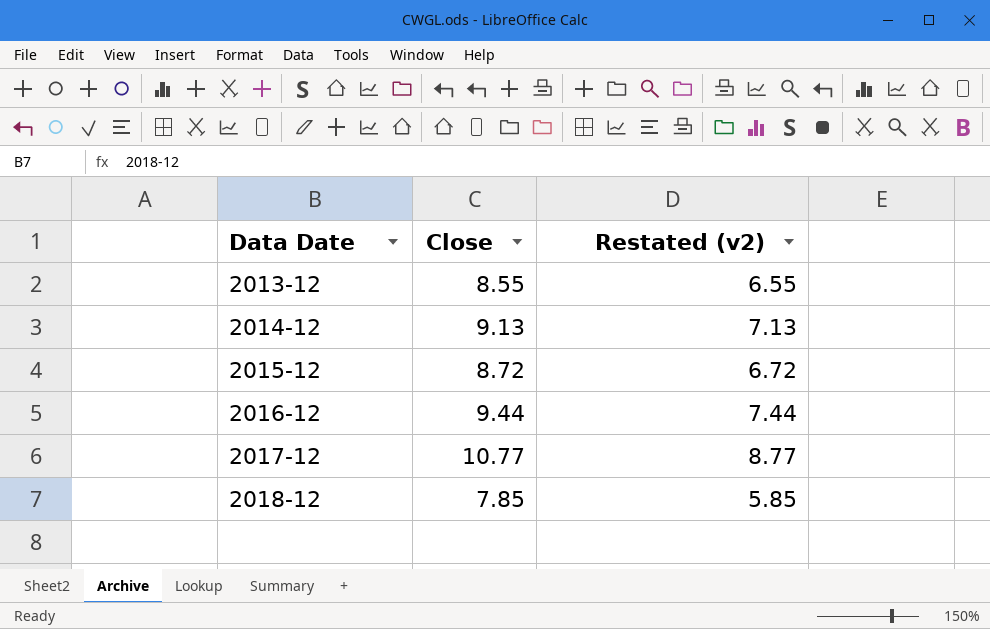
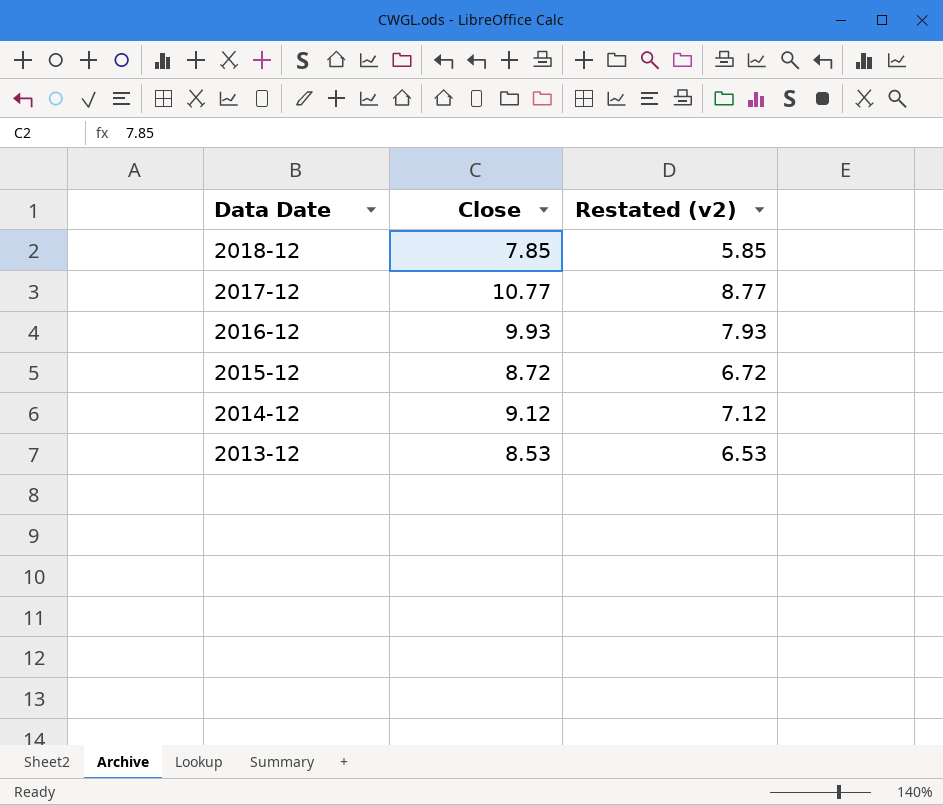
row order: Data Date ascending -> Data Date descending
2016-12 | Close: 9.44 -> 9.93
2016-12 | Restated (v2): 7.44 -> 7.93
2014-12 | Close: 9.13 -> 9.12
2014-12 | Restated (v2): 7.13 -> 7.12
2013-12 | Close: 8.55 -> 8.53
2013-12 | Restated (v2): 6.55 -> 6.53

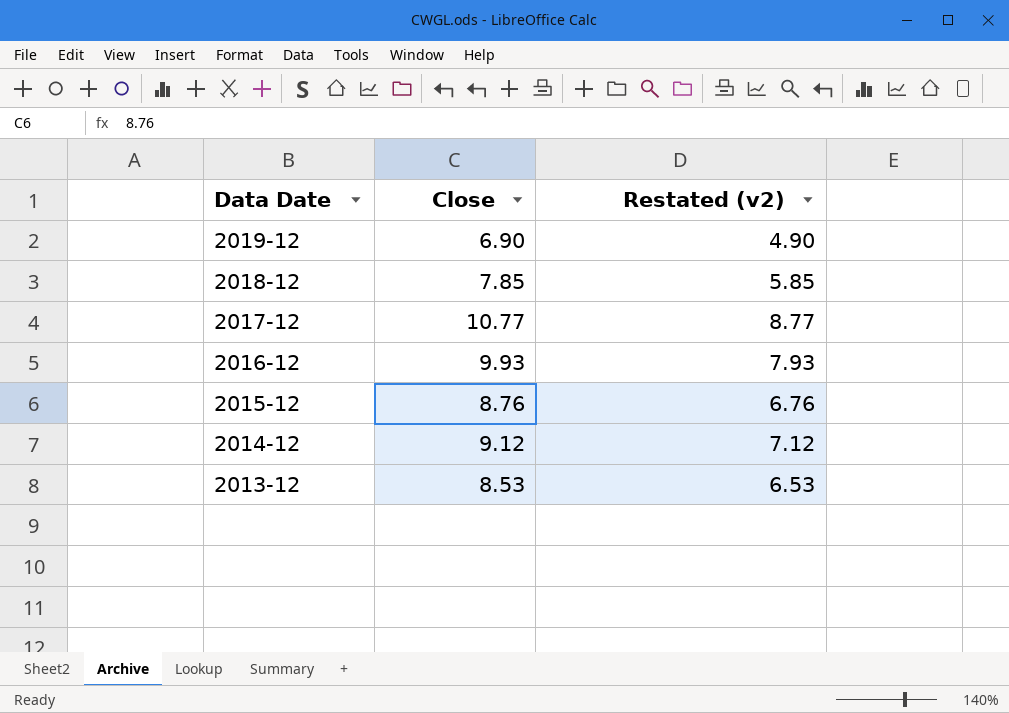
row 2019-12: none -> 6.90 | 4.90
2015-12 | Close: 8.72 -> 8.76
2015-12 | Restated (v2): 6.72 -> 6.76

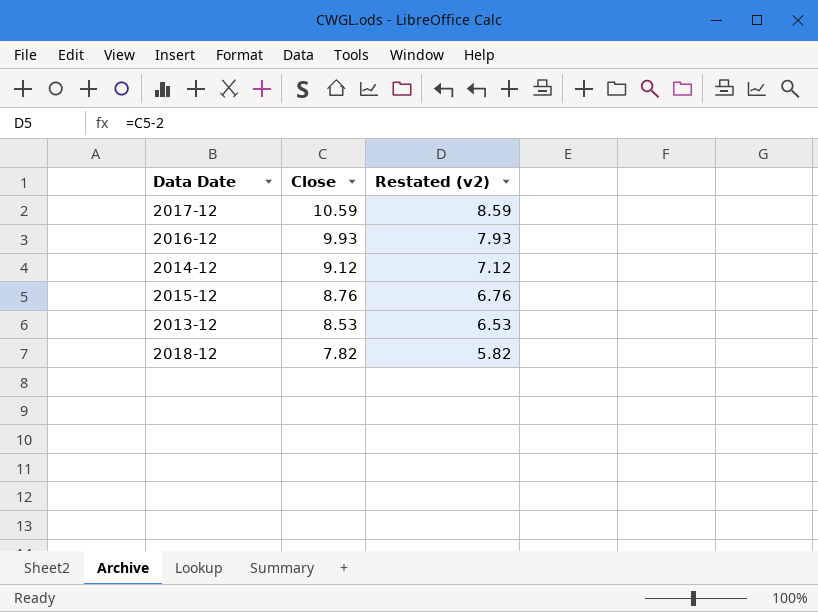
row order: Data Date descending -> Close descending
row 2019-12: 6.90 | 4.90 -> none
2017-12 | Close: 10.77 -> 10.59
2017-12 | Restated (v2): 8.77 -> 8.59
2018-12 | Close: 7.85 -> 7.82
2018-12 | Restated (v2): 5.85 -> 5.82

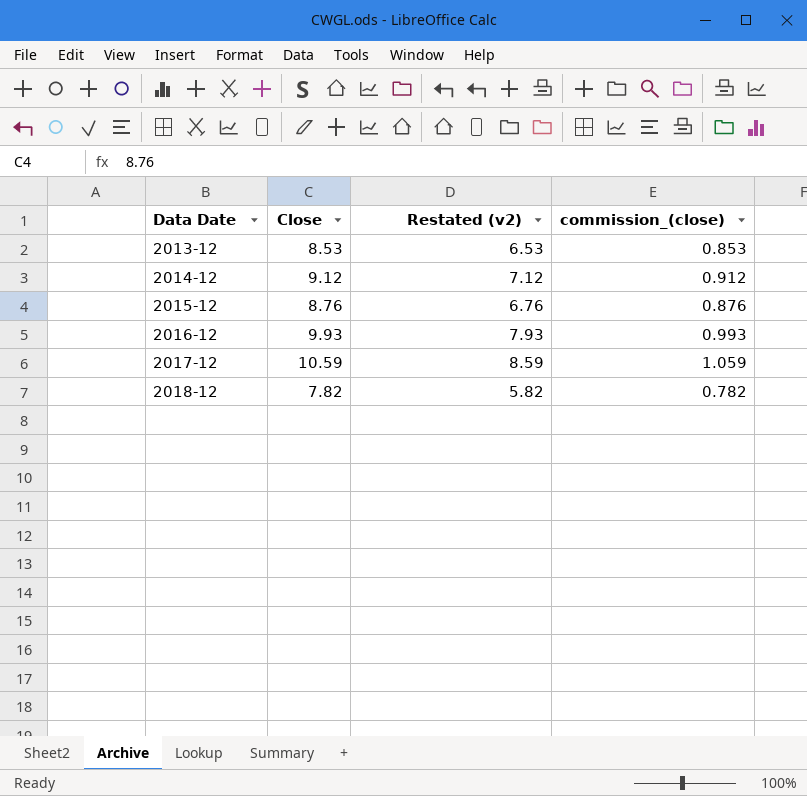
row order: Close descending -> Data Date ascending
column commission_(close) | formula: none -> [Close] * 0.1

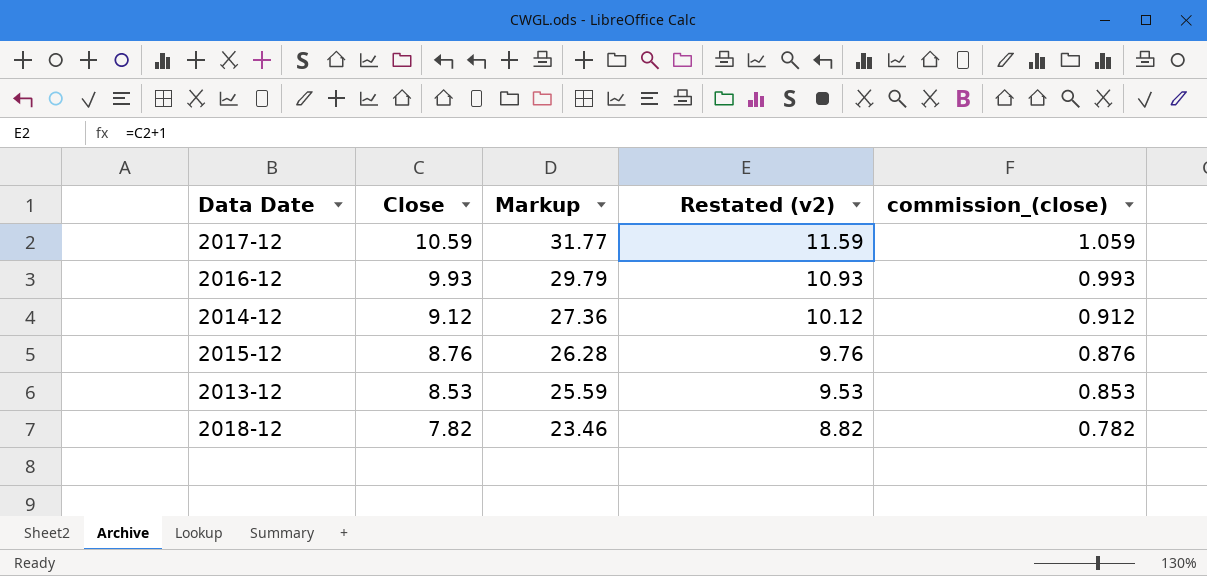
row order: Data Date ascending -> Close descending
column Markup | formula: none -> [Close] * 3
column Restated (v2) | formula: [Close] - 2 -> [Close] + 1

